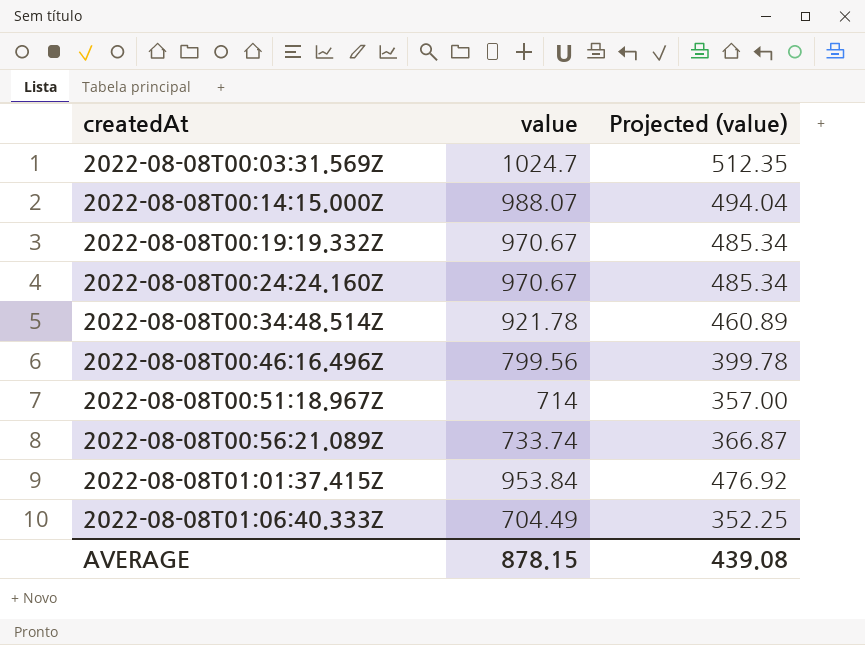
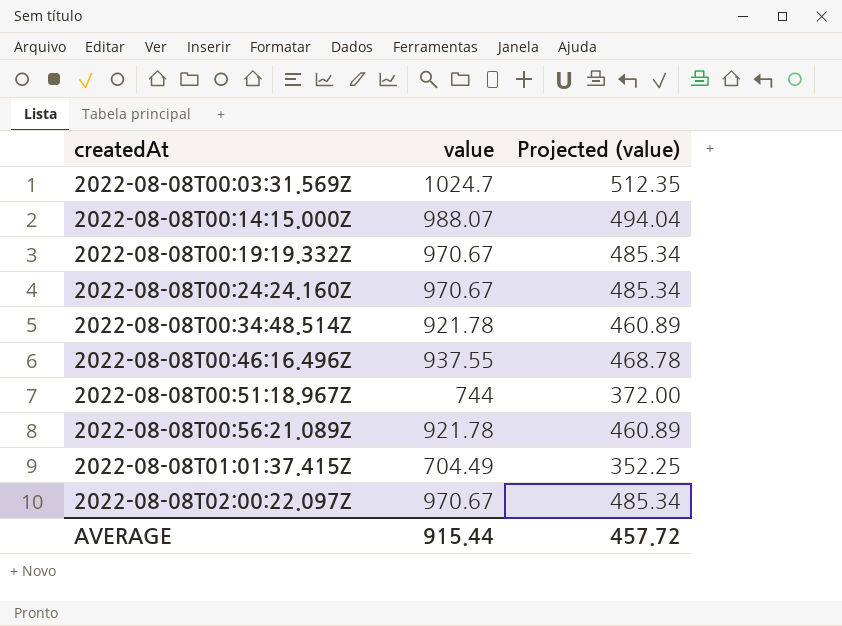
row 2022-08-08T01:06:40.333Z: 704.49 | 352.25 -> none
2022-08-08T00:46:16.496Z | value: 799.56 -> 937.55
2022-08-08T00:46:16.496Z | Projected (value): 399.78 -> 468.78
2022-08-08T00:51:18.967Z | value: 714 -> 744
2022-08-08T00:51:18.967Z | Projected (value): 357.00 -> 372.00
2022-08-08T00:56:21.089Z | value: 733.74 -> 921.78
2022-08-08T00:56:21.089Z | Projected (value): 366.87 -> 460.89
2022-08-08T01:01:37.415Z | value: 953.84 -> 704.49
2022-08-08T01:01:37.415Z | Projected (value): 476.92 -> 352.25
row 2022-08-08T02:00:22.097Z: none -> 970.67 | 485.34
AVERAGE | value: 878.15 -> 915.44
AVERAGE | Projected (value): 439.08 -> 457.72

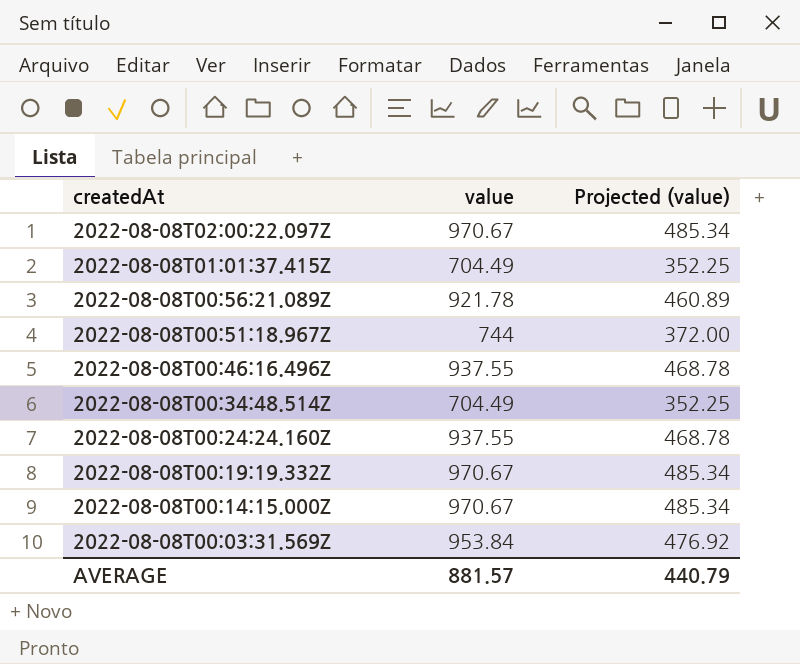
row order: createdAt ascending -> createdAt descending
2022-08-08T00:34:48.514Z | value: 921.78 -> 704.49
2022-08-08T00:34:48.514Z | Projected (value): 460.89 -> 352.25
2022-08-08T00:24:24.160Z | value: 970.67 -> 937.55
2022-08-08T00:24:24.160Z | Projected (value): 485.34 -> 468.78
2022-08-08T00:14:15.000Z | value: 988.07 -> 970.67
2022-08-08T00:14:15.000Z | Projected (value): 494.04 -> 485.34
2022-08-08T00:03:31.569Z | value: 1024.7 -> 953.84
2022-08-08T00:03:31.569Z | Projected (value): 512.35 -> 476.92
AVERAGE | value: 915.44 -> 881.57
AVERAGE | Projected (value): 457.72 -> 440.79

